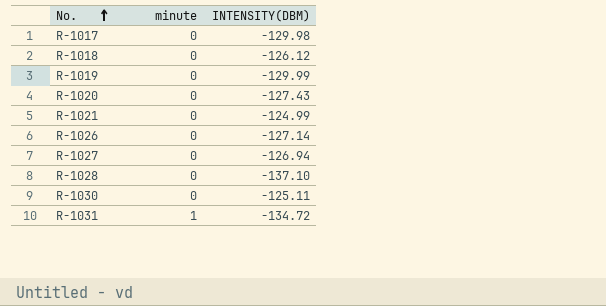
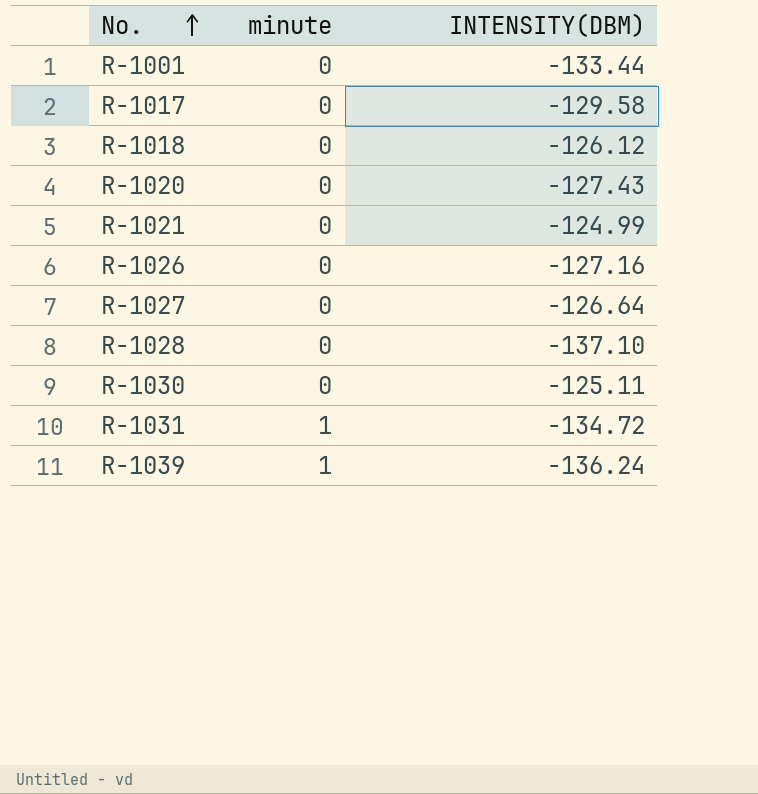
row R-1019: 0 | -129.99 -> none
row R-1001: none -> 0 | -133.44
R-1017 | INTENSITY(DBM): -129.98 -> -129.58
R-1026 | INTENSITY(DBM): -127.14 -> -127.16
R-1027 | INTENSITY(DBM): -126.94 -> -126.64
row R-1039: none -> 1 | -136.24

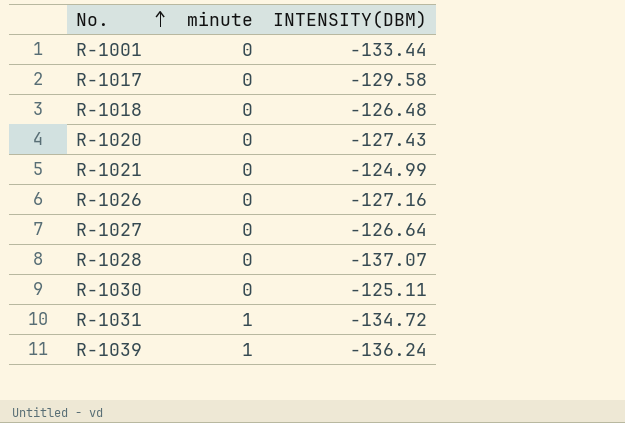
R-1018 | INTENSITY(DBM): -126.12 -> -126.48
R-1028 | INTENSITY(DBM): -137.10 -> -137.07

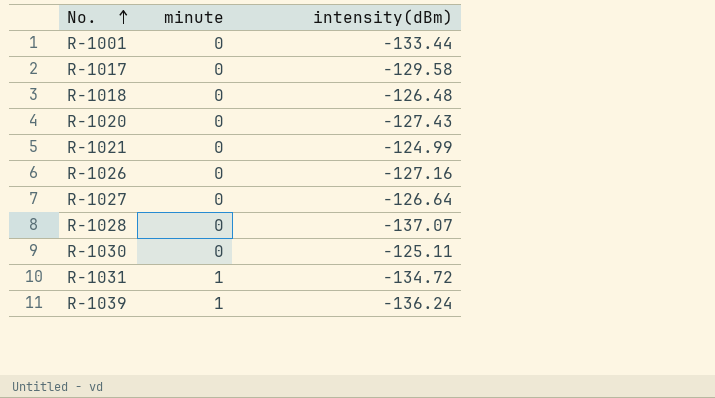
column name: INTENSITY(DBM) -> intensity(dBm)

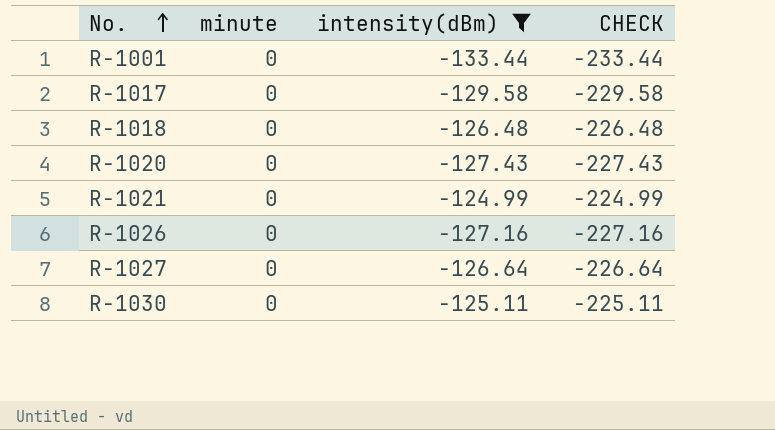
filter: none -> intensity(dBm) >= -133.44
column CHECK | formula: none -> [intensity(dBm)] - 100

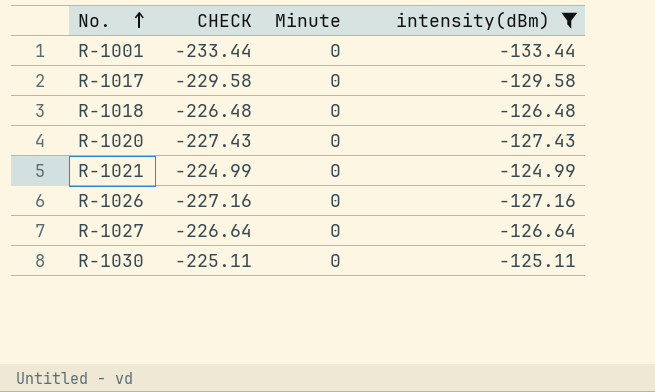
column CHECK | position: 4 -> 2
column name: minute -> Minute

